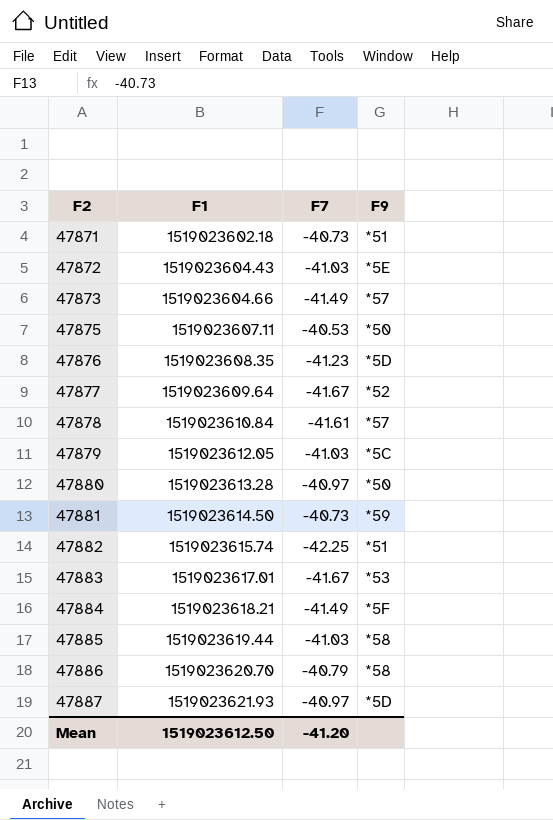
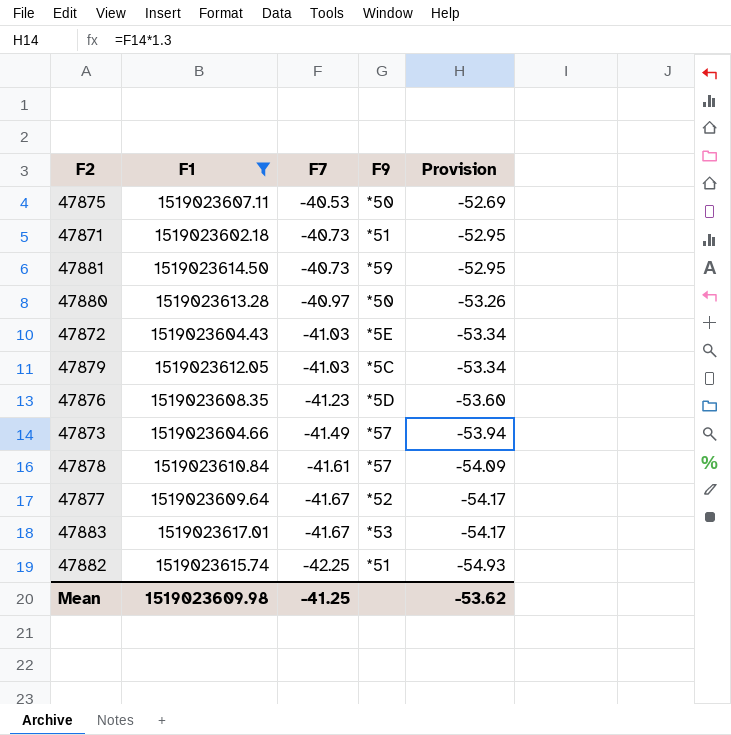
filter: none -> F1 <= 1519023617.01
row order: F2 ascending -> F7 descending
column Provision | formula: none -> [F7] * 1.3
Mean | F1: 1519023612.50 -> 1519023609.98
Mean | F7: -41.20 -> -41.25

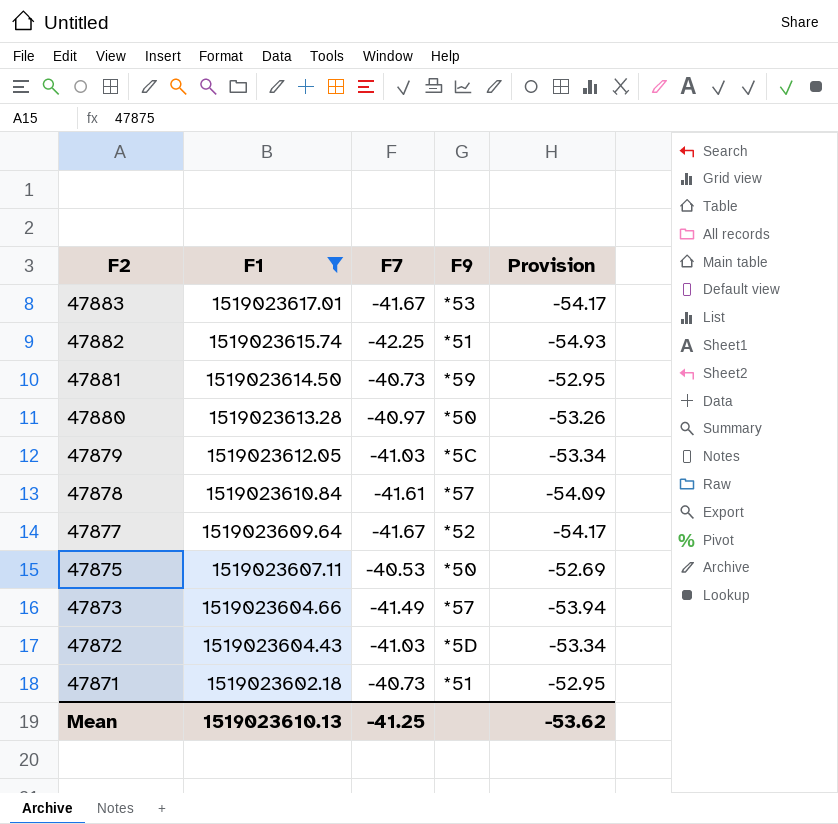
row order: F7 descending -> F2 descending
row 47876: 1519023608.35 | -41.23 | *5D | -53.60 -> none
47872 | F9: *5E -> *5D
Mean | F1: 1519023609.98 -> 1519023610.13

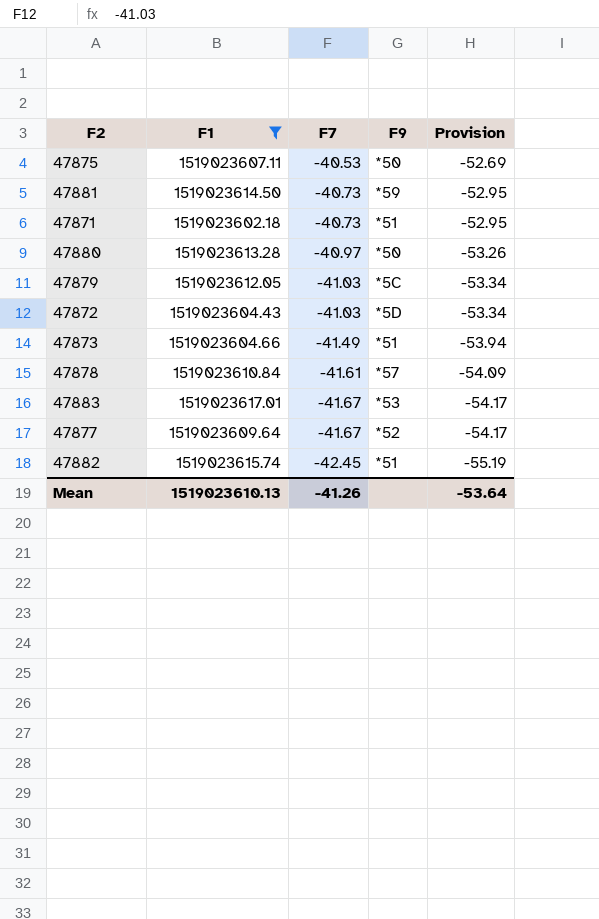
row order: F2 descending -> F7 descending
47873 | F9: *57 -> *51
47882 | F7: -42.25 -> -42.45
47882 | Provision: -54.93 -> -55.19
Mean | F7: -41.25 -> -41.26
Mean | Provision: -53.62 -> -53.64

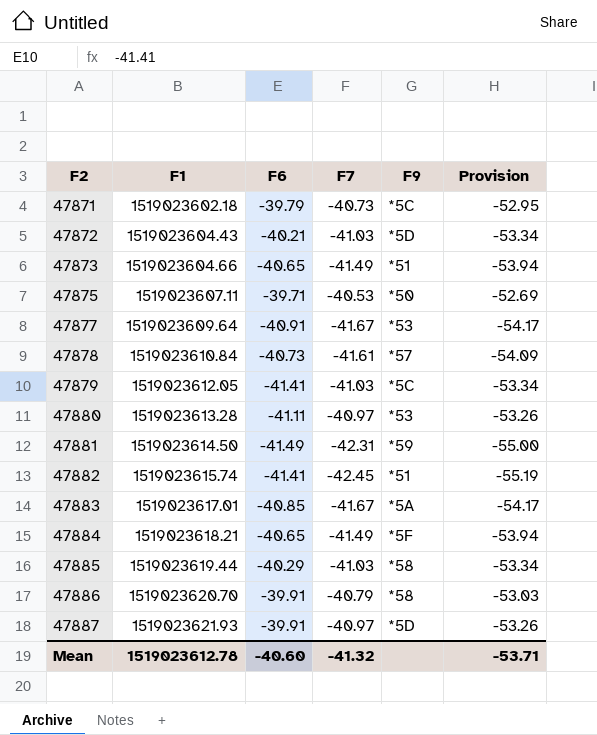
filter: F1 <= 1519023617.01 -> none
row order: F7 descending -> F2 ascending
column F6 | position: none -> 3
47871 | F9: *51 -> *5C
47877 | F9: *52 -> *53
47880 | F9: *50 -> *53
47881 | F7: -40.73 -> -42.31
47881 | Provision: -52.95 -> -55.00
47883 | F9: *53 -> *5A
Mean | F1: 1519023610.13 -> 1519023612.78
Mean | F7: -41.26 -> -41.32
Mean | Provision: -53.64 -> -53.71

